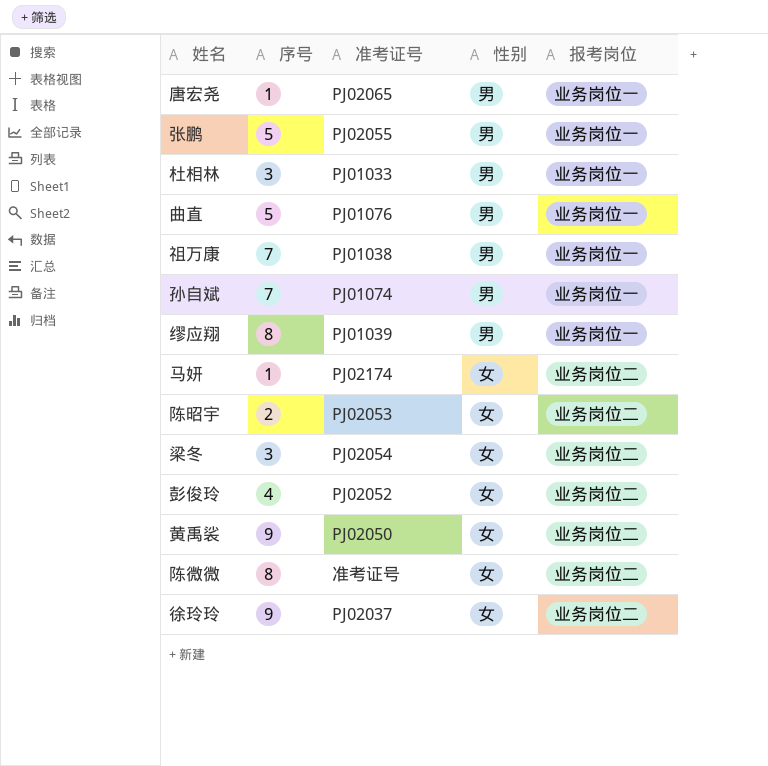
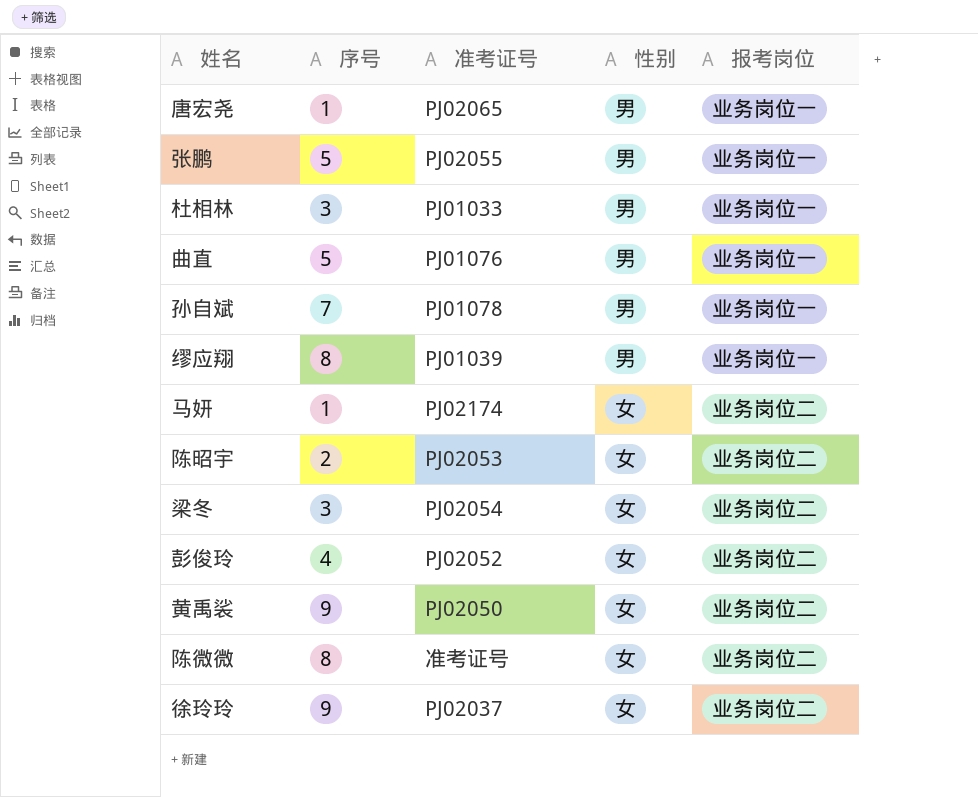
row 祖万康: 7 | PJ01038 | 男 | 业务岗位一 -> none
孙自斌 | 准考证号: PJ01074 -> PJ01078

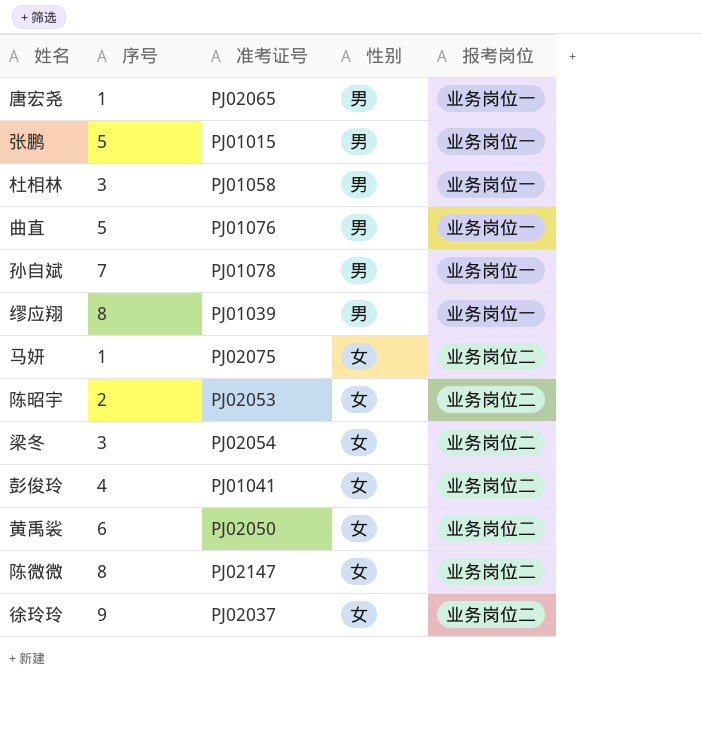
张鹏 | 准考证号: PJ02055 -> PJ01015
杜相林 | 准考证号: PJ01033 -> PJ01058
马妍 | 准考证号: PJ02174 -> PJ02075
彭俊玲 | 准考证号: PJ02052 -> PJ01041
黄禹裟 | 序号: 9 -> 6
陈微微 | 准考证号: 准考证号 -> PJ02147

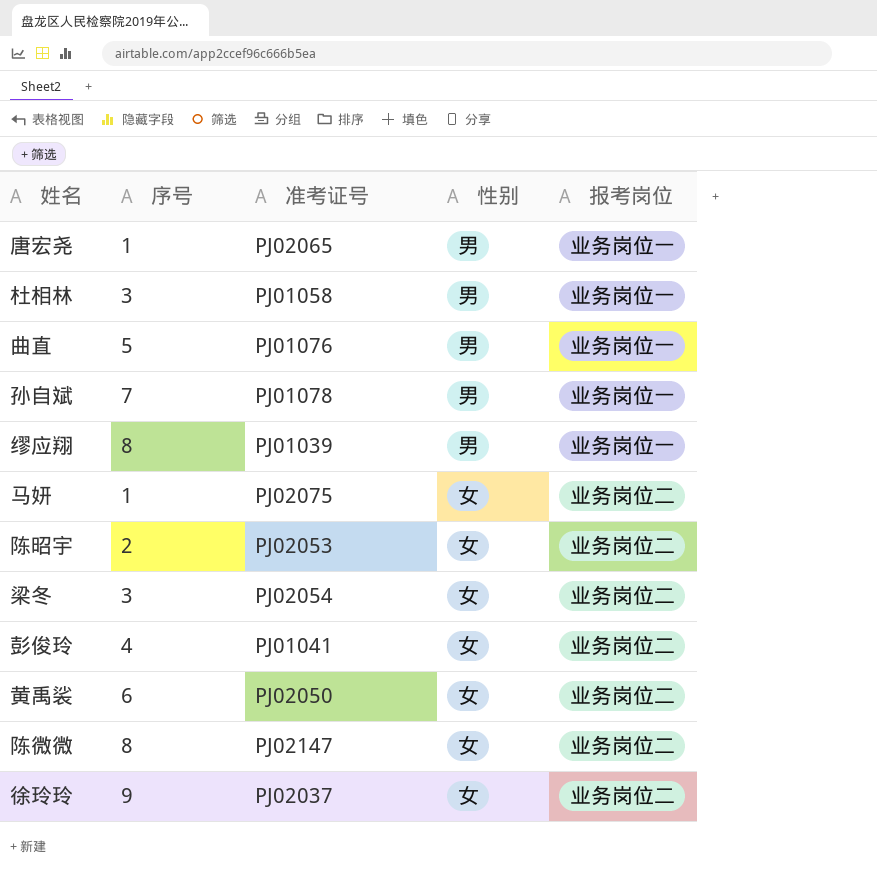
row 张鹏: 5 | PJ01015 | 男 | 业务岗位一 -> none

